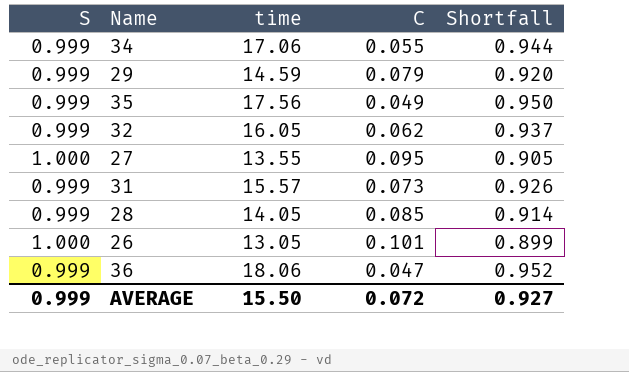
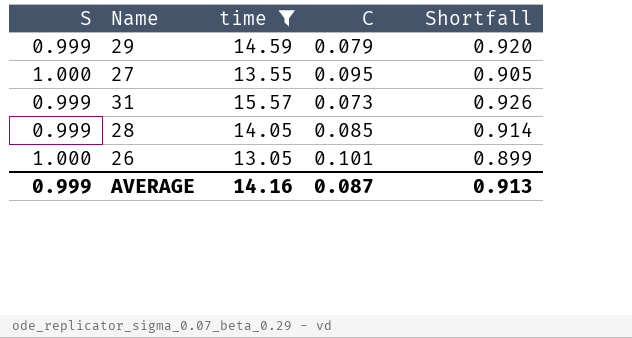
filter: none -> time <= 15.57
AVERAGE | time: 15.50 -> 14.16
AVERAGE | C: 0.072 -> 0.087
AVERAGE | Shortfall: 0.927 -> 0.913

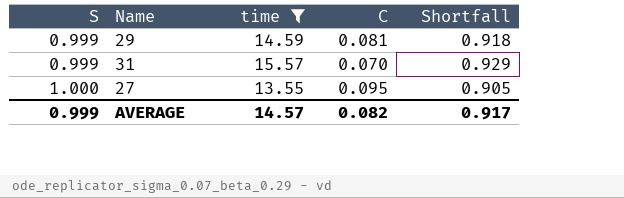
row order: none -> S ascending
row 28: 0.999 | 14.05 | 0.085 | 0.914 -> none
row 26: 1.000 | 13.05 | 0.101 | 0.899 -> none
29 | C: 0.079 -> 0.081
29 | Shortfall: 0.920 -> 0.918
31 | C: 0.073 -> 0.070
31 | Shortfall: 0.926 -> 0.929
AVERAGE | time: 14.16 -> 14.57
AVERAGE | C: 0.087 -> 0.082
AVERAGE | Shortfall: 0.913 -> 0.917

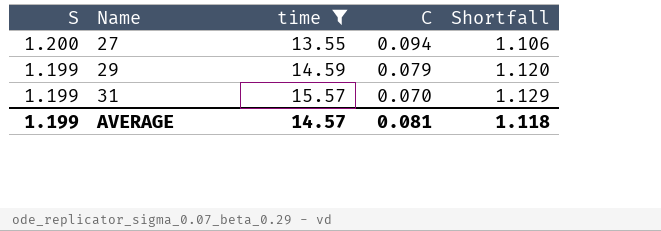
row order: S ascending -> S descending
27 | S: 1.000 -> 1.200
27 | C: 0.095 -> 0.094
27 | Shortfall: 0.905 -> 1.106
29 | S: 0.999 -> 1.199
29 | C: 0.081 -> 0.079
29 | Shortfall: 0.918 -> 1.120
31 | S: 0.999 -> 1.199
31 | Shortfall: 0.929 -> 1.129
AVERAGE | S: 0.999 -> 1.199
AVERAGE | C: 0.082 -> 0.081
AVERAGE | Shortfall: 0.917 -> 1.118

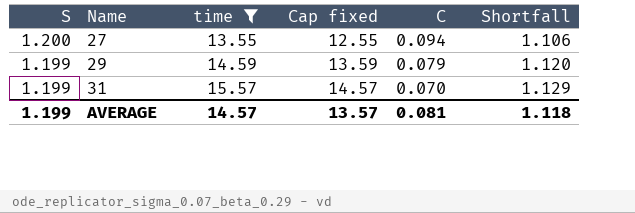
column Cap fixed | formula: none -> [time] - 1

